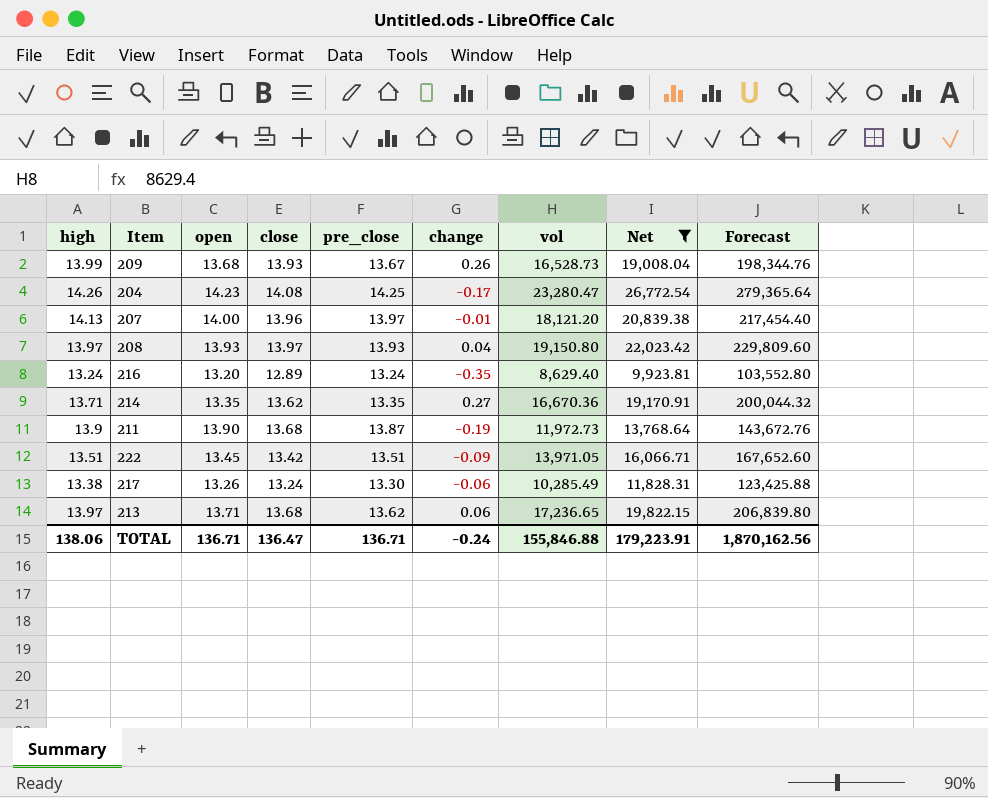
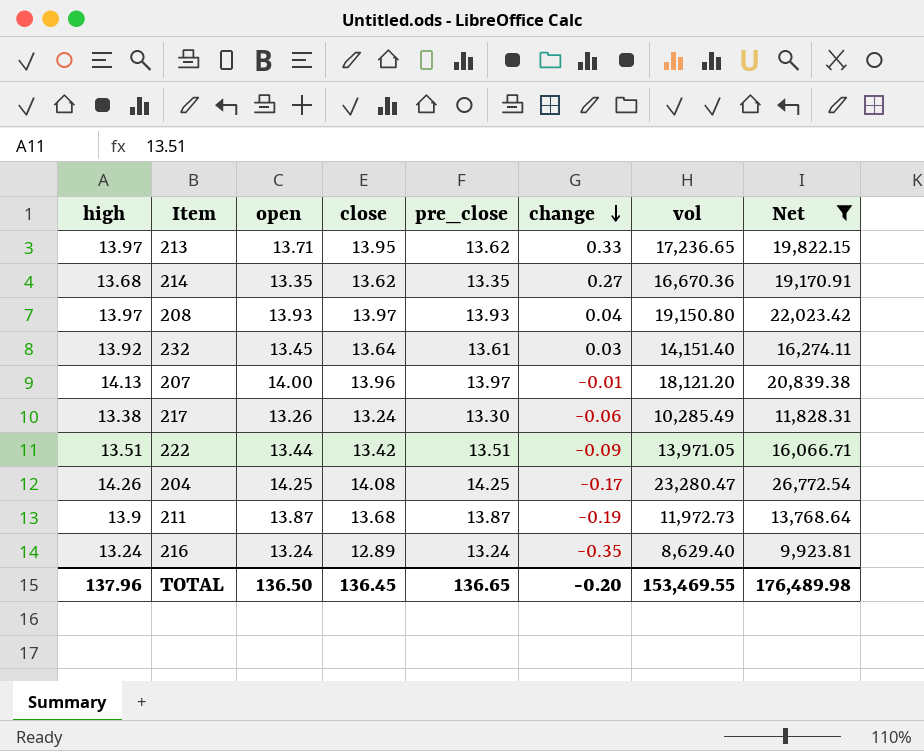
row order: none -> change descending
column Forecast | formula: [vol] * 12 -> none
row 209: 13.99 | 13.68 | 13.93 | 13.67 | 0.26 | 16,528.73 | 19,008.04 | 198,344.76 -> none
213 | close: 13.68 -> 13.95
213 | change: 0.06 -> 0.33
214 | high: 13.71 -> 13.68
row 232: none -> 13.92 | 13.45 | 13.64 | 13.61 | 0.03 | 14,151.40 | 16,274.11
222 | open: 13.45 -> 13.44
204 | open: 14.23 -> 14.25
211 | open: 13.90 -> 13.87
216 | open: 13.20 -> 13.24
TOTAL | high: 138.06 -> 137.96
TOTAL | open: 136.71 -> 136.50
TOTAL | close: 136.47 -> 136.45
TOTAL | pre_close: 136.71 -> 136.65
TOTAL | change: -0.24 -> -0.20
TOTAL | vol: 155,846.88 -> 153,469.55
TOTAL | Net: 179,223.91 -> 176,489.98

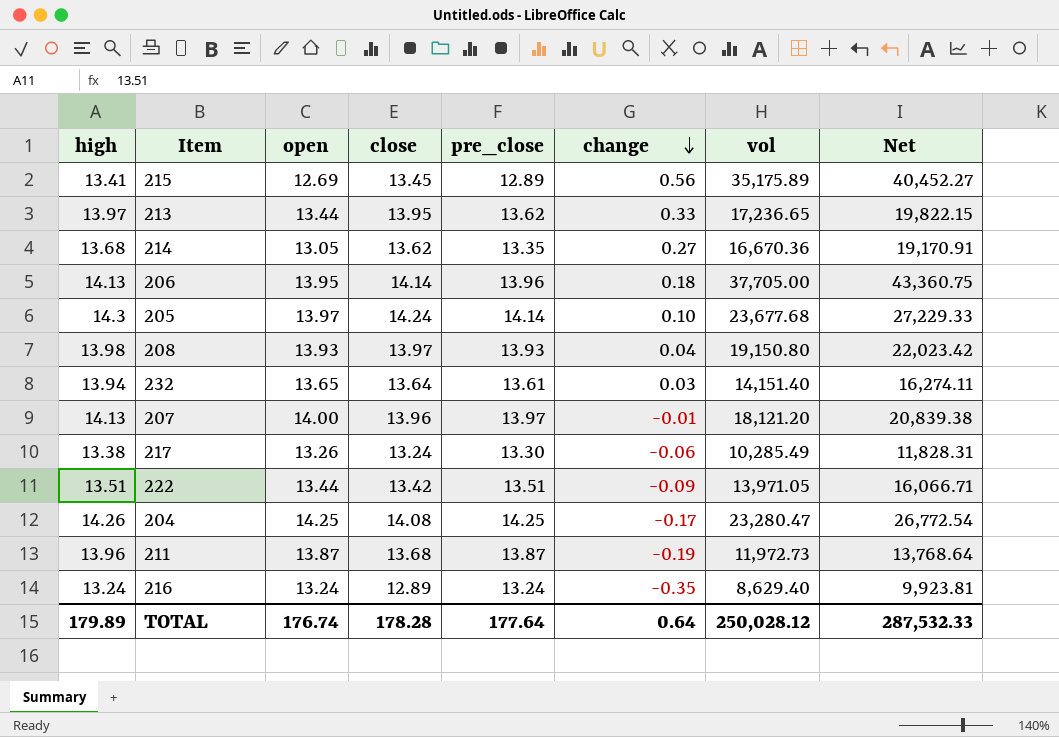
filter: Net <= 26,772.54 -> none
213 | open: 13.71 -> 13.44
214 | open: 13.35 -> 13.05
208 | high: 13.97 -> 13.98
232 | high: 13.92 -> 13.94
232 | open: 13.45 -> 13.65
211 | high: 13.9 -> 13.96
TOTAL | high: 137.96 -> 179.89
TOTAL | open: 136.50 -> 176.74
TOTAL | close: 136.45 -> 178.28
TOTAL | pre_close: 136.65 -> 177.64
TOTAL | change: -0.20 -> 0.64
TOTAL | vol: 153,469.55 -> 250,028.12
TOTAL | Net: 176,489.98 -> 287,532.33

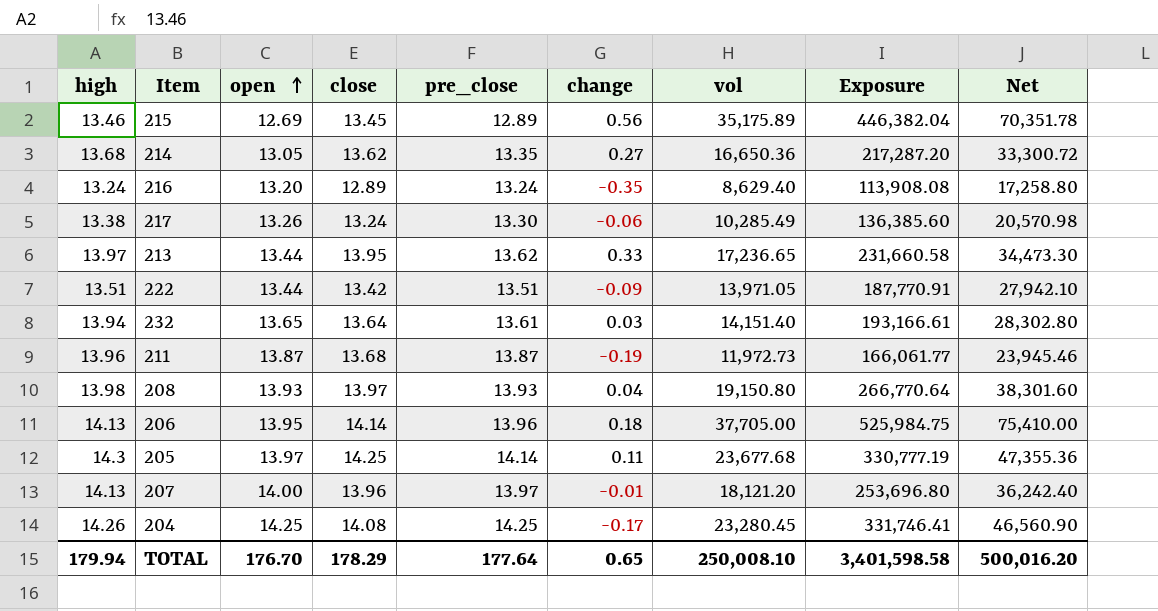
row order: change descending -> open ascending
column Exposure | formula: none -> [open] * [vol]
column Net | formula: [vol] * 1.15 -> [vol] * 2
215 | high: 13.41 -> 13.46
214 | vol: 16,670.36 -> 16,650.36
216 | open: 13.24 -> 13.20
205 | close: 14.24 -> 14.25
205 | change: 0.10 -> 0.11
204 | vol: 23,280.47 -> 23,280.45
TOTAL | high: 179.89 -> 179.94
TOTAL | open: 176.74 -> 176.70
TOTAL | close: 178.28 -> 178.29
TOTAL | change: 0.64 -> 0.65
TOTAL | vol: 250,028.12 -> 250,008.10
TOTAL | Net: 287,532.33 -> 500,016.20

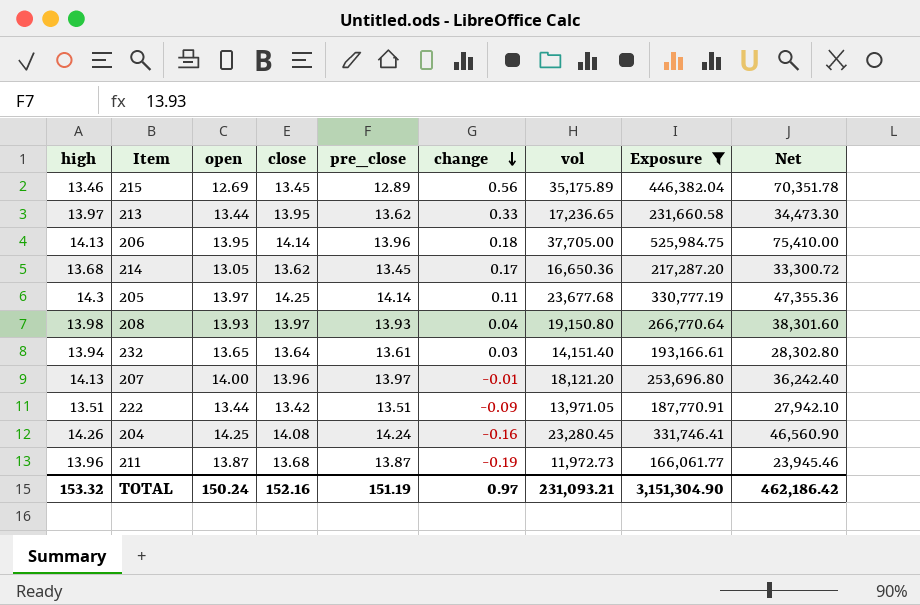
filter: none -> Exposure >= 166,061.77
row order: open ascending -> change descending
214 | pre_close: 13.35 -> 13.45
214 | change: 0.27 -> 0.17
204 | pre_close: 14.25 -> 14.24
204 | change: -0.17 -> -0.16
TOTAL | high: 179.94 -> 153.32
TOTAL | open: 176.70 -> 150.24
TOTAL | close: 178.29 -> 152.16
TOTAL | pre_close: 177.64 -> 151.19
TOTAL | change: 0.65 -> 0.97
TOTAL | vol: 250,008.10 -> 231,093.21
TOTAL | Exposure: 3,401,598.58 -> 3,151,304.90
TOTAL | Net: 500,016.20 -> 462,186.42

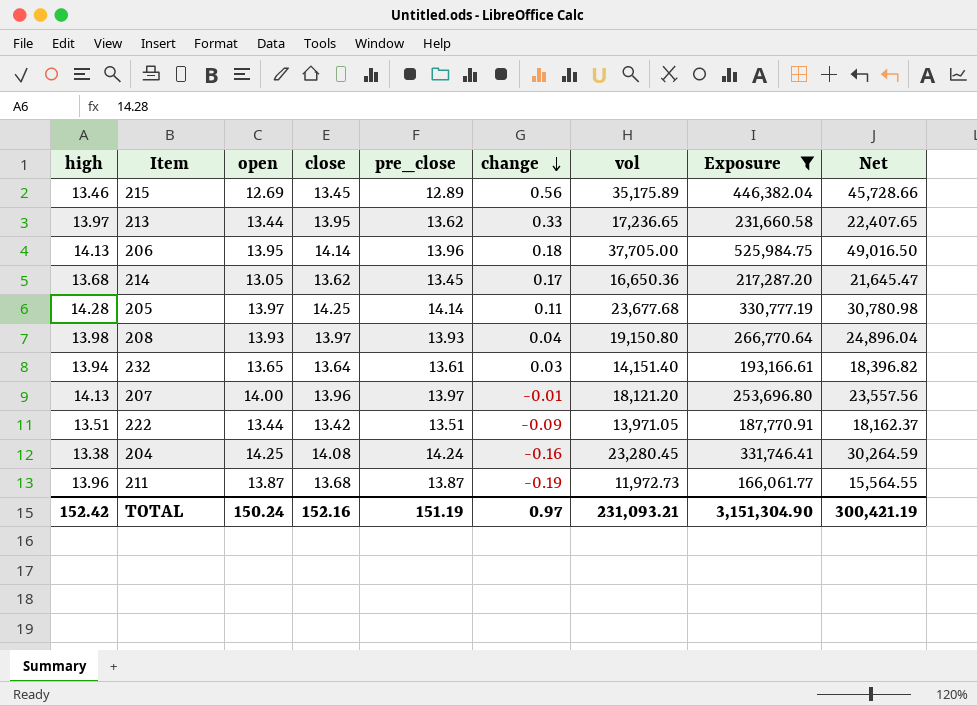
column Net | formula: [vol] * 2 -> [vol] * 1.3
205 | high: 14.3 -> 14.28
204 | high: 14.26 -> 13.38
TOTAL | high: 153.32 -> 152.42
TOTAL | Net: 462,186.42 -> 300,421.19

